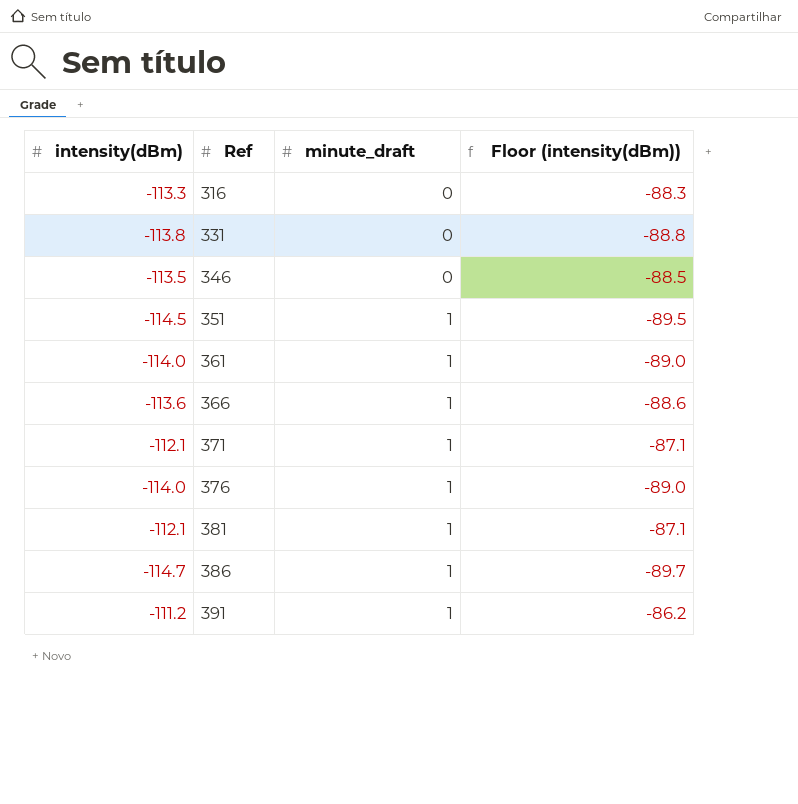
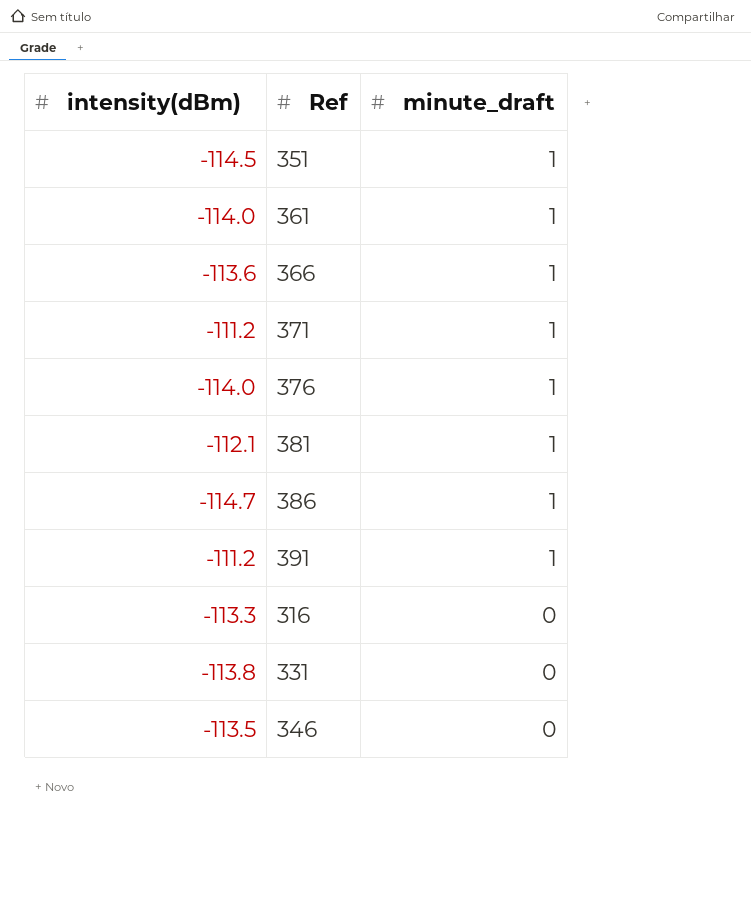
row order: Ref ascending -> minute_draft descending
column Floor (intensity(dBm)) | formula: [intensity(dBm)] + 25 -> none
371 | intensity(dBm): -112.1 -> -111.2

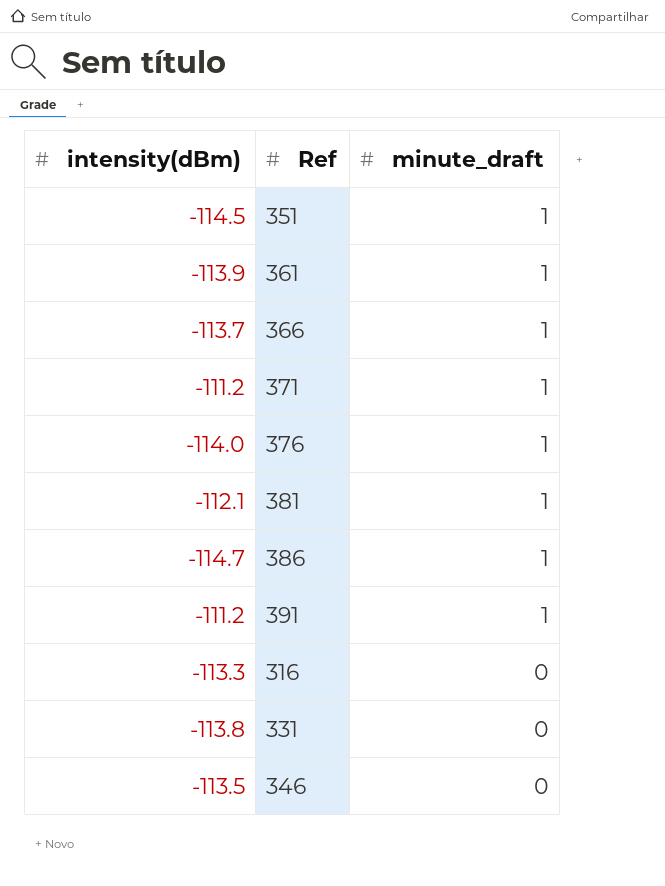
361 | intensity(dBm): -114.0 -> -113.9
366 | intensity(dBm): -113.6 -> -113.7

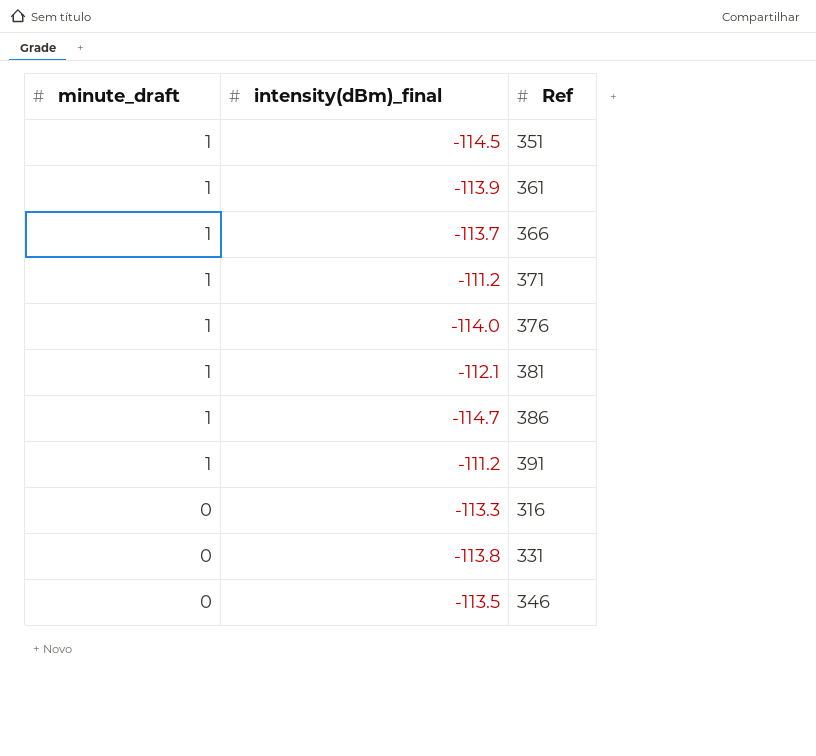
column minute_draft | position: 3 -> 1
column name: intensity(dBm) -> intensity(dBm)_final

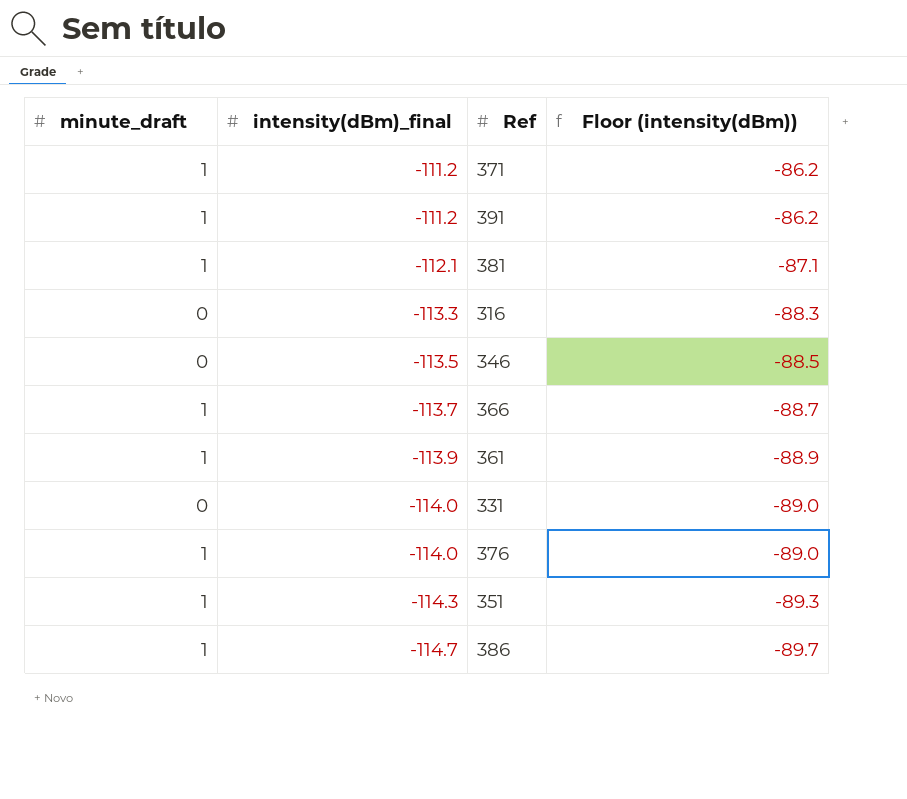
row order: minute_draft descending -> intensity(dBm)_final descending
column Floor (intensity(dBm)) | formula: none -> [intensity(dBm)_final] + 25
331 | intensity(dBm)_final: -113.8 -> -114.0
351 | intensity(dBm)_final: -114.5 -> -114.3

